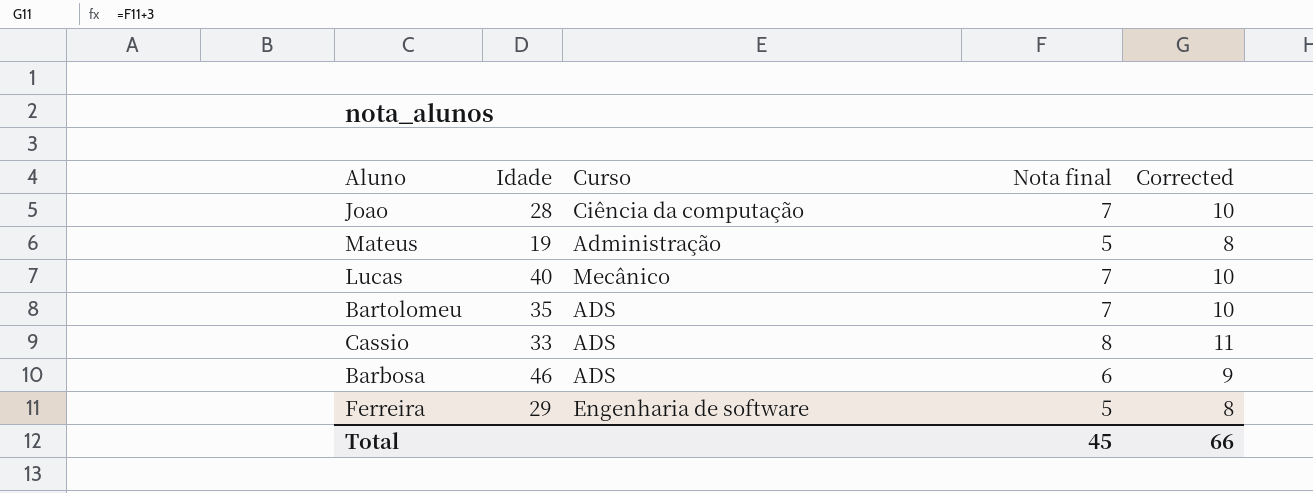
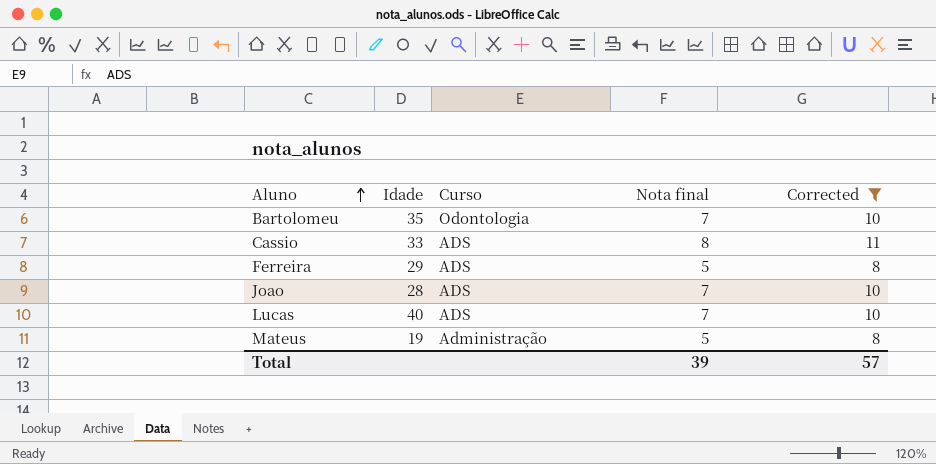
filter: none -> Corrected != 9
row order: none -> Aluno ascending
Bartolomeu | Curso: ADS -> Odontologia
Ferreira | Curso: Engenharia de software -> ADS
Joao | Curso: Ciência da computação -> ADS
Lucas | Curso: Mecânico -> ADS
Total | Nota final: 45 -> 39
Total | Corrected: 66 -> 57

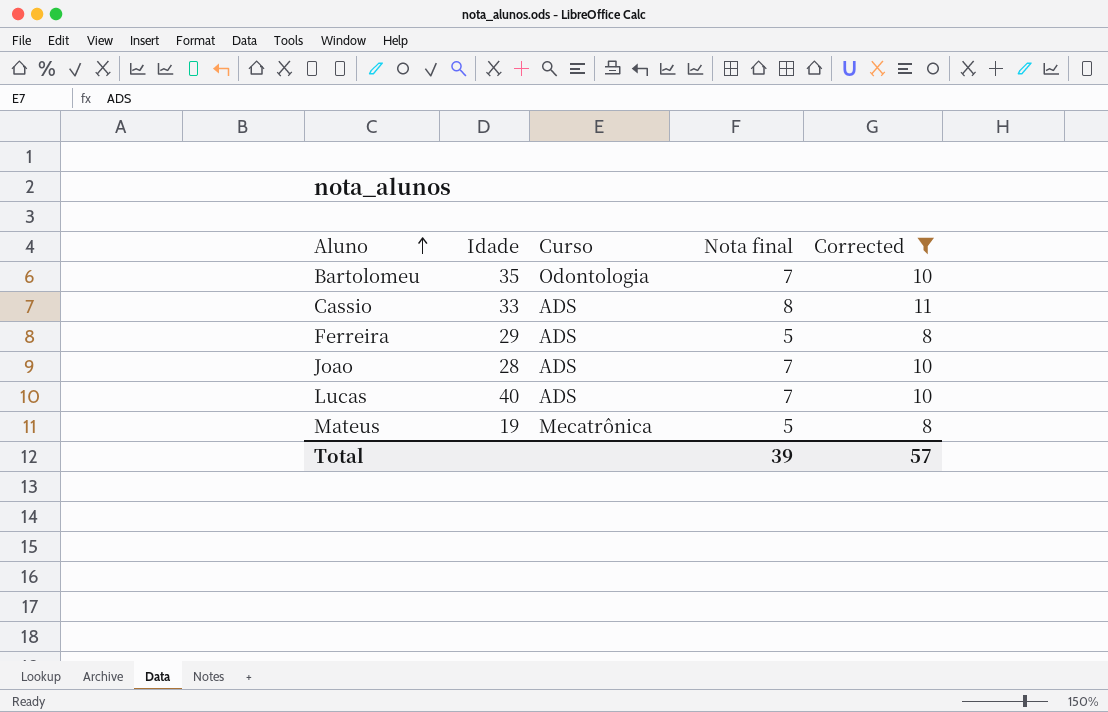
Mateus | Curso: Administração -> Mecatrônica

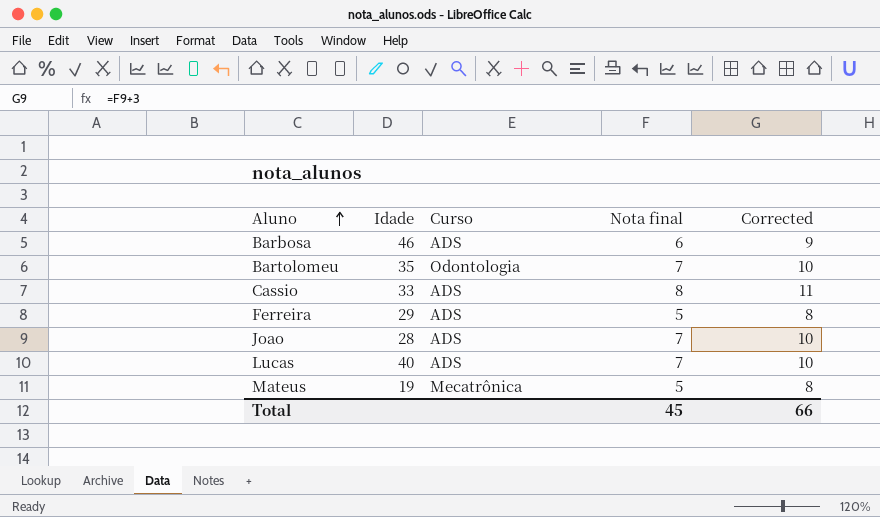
filter: Corrected != 9 -> none
Total | Nota final: 39 -> 45
Total | Corrected: 57 -> 66

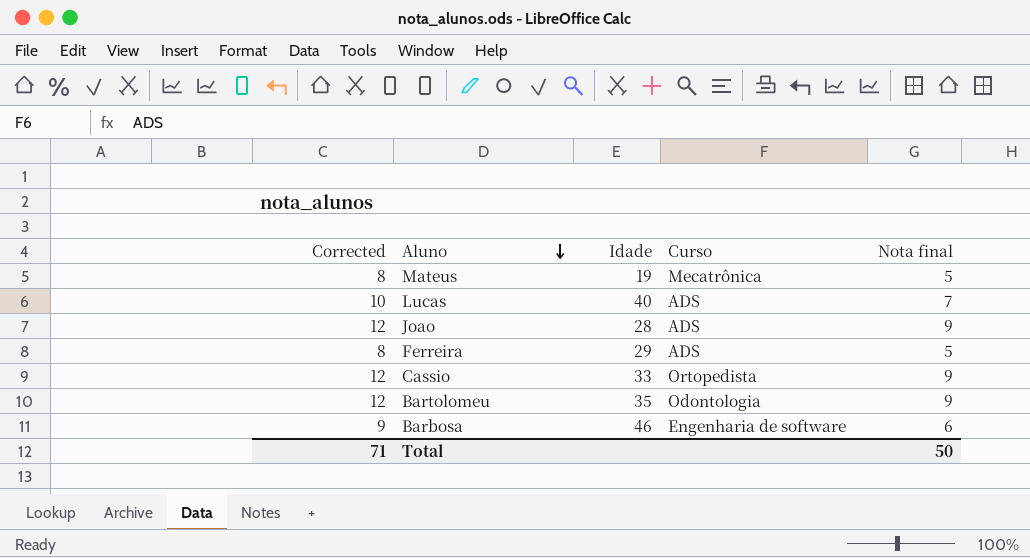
row order: Aluno ascending -> Aluno descending
column Corrected | position: 5 -> 1
Joao | Corrected: 10 -> 12
Joao | Nota final: 7 -> 9
Cassio | Corrected: 11 -> 12
Cassio | Curso: ADS -> Ortopedista
Cassio | Nota final: 8 -> 9
Bartolomeu | Corrected: 10 -> 12
Bartolomeu | Nota final: 7 -> 9
Barbosa | Curso: ADS -> Engenharia de software
Total | Corrected: 66 -> 71
Total | Nota final: 45 -> 50

